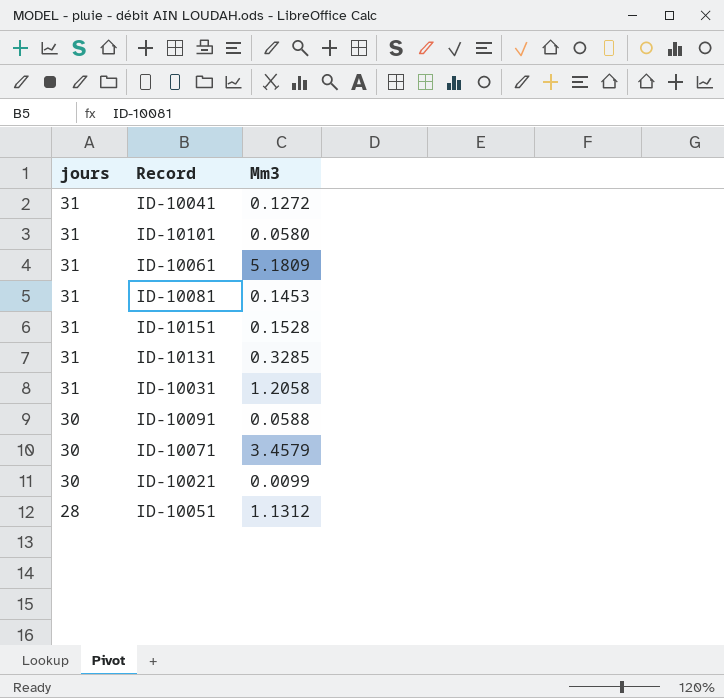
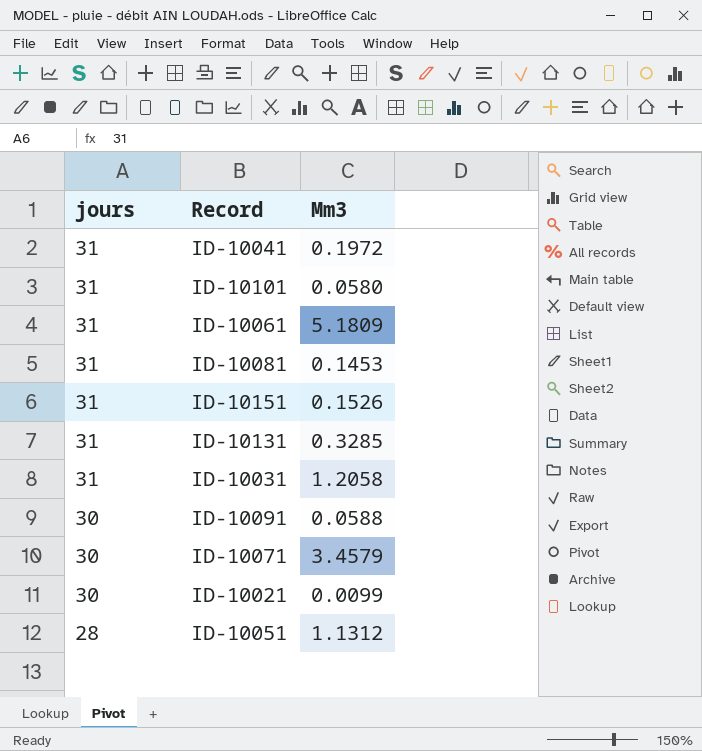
ID-10041 | Mm3: 0.1272 -> 0.1972
ID-10151 | Mm3: 0.1528 -> 0.1526

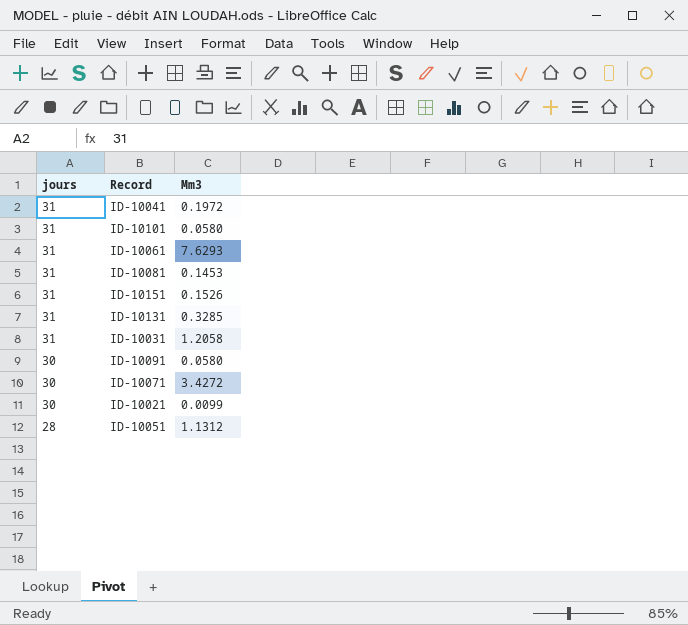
ID-10061 | Mm3: 5.1809 -> 7.6293
ID-10091 | Mm3: 0.0588 -> 0.0580
ID-10071 | Mm3: 3.4579 -> 3.4272

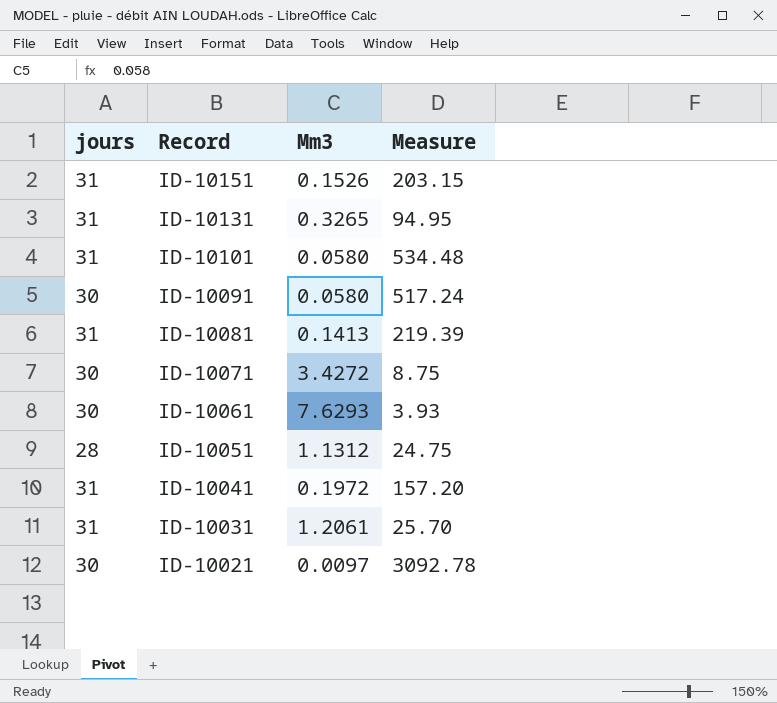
row order: jours descending -> Record descending
column Measure | formula: none -> [jours] / [Mm3]
ID-10131 | Mm3: 0.3285 -> 0.3265
ID-10081 | Mm3: 0.1453 -> 0.1413
ID-10061 | jours: 31 -> 30
ID-10031 | Mm3: 1.2058 -> 1.2061
ID-10021 | Mm3: 0.0099 -> 0.0097

